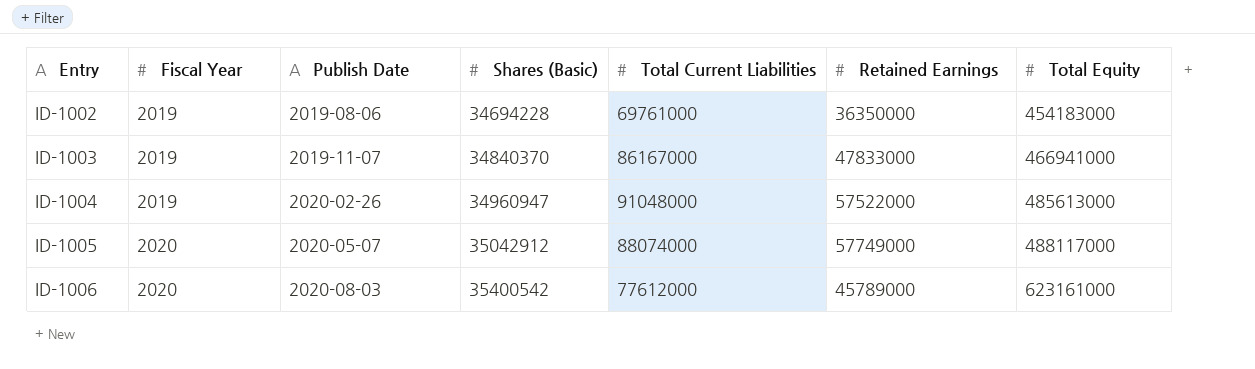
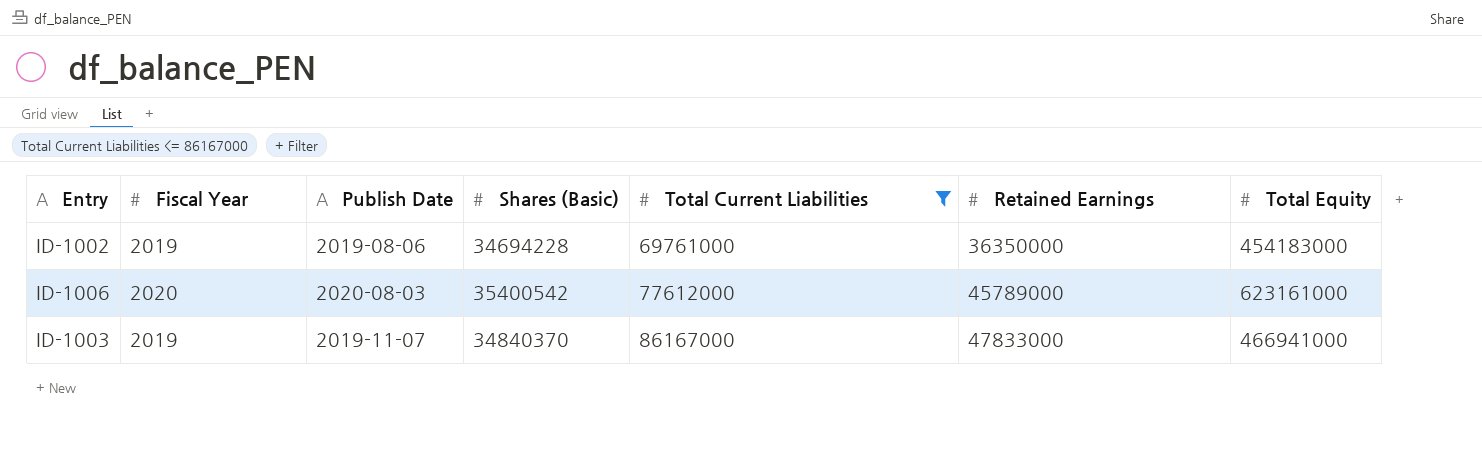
filter: none -> Total Current Liabilities <= 86167000
row order: Entry ascending -> Total Current Liabilities ascending

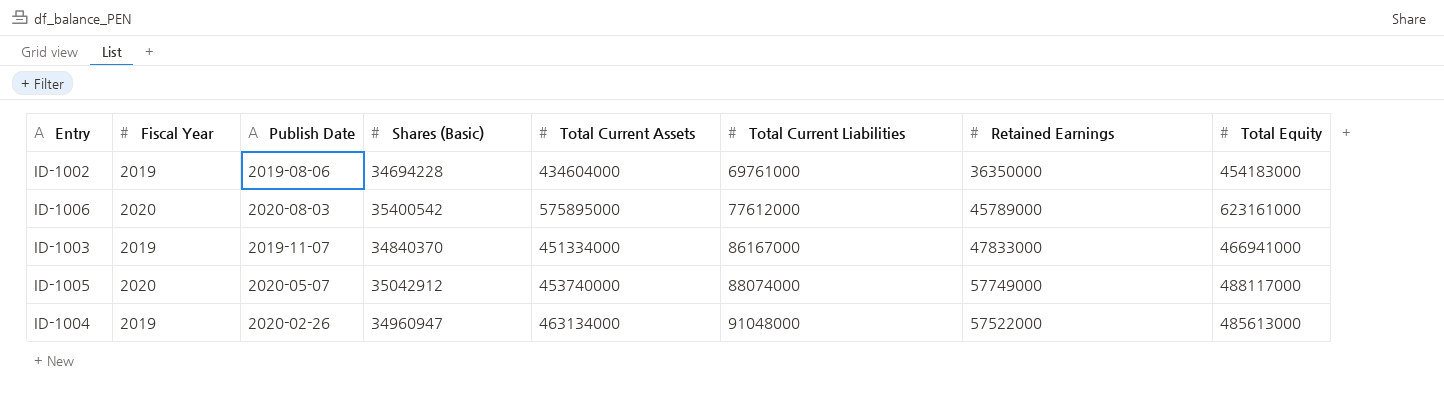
filter: Total Current Liabilities <= 86167000 -> none
column Total Current Assets | position: none -> 5

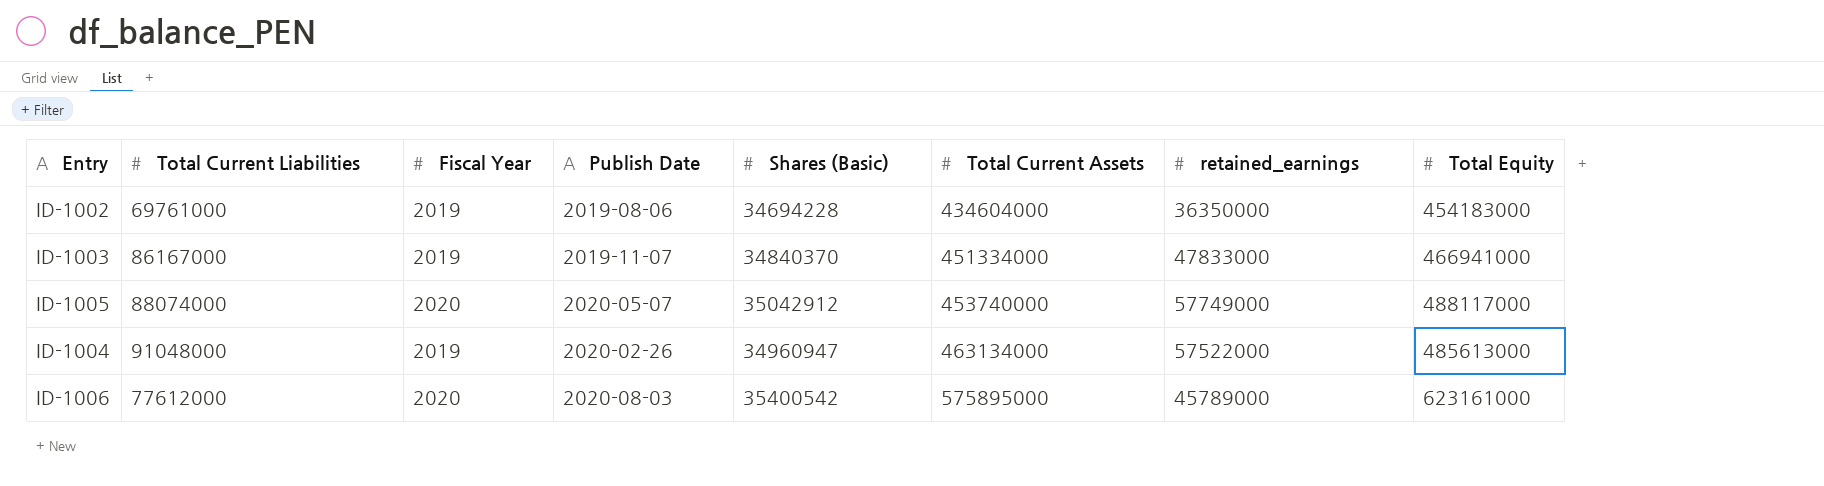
row order: Total Current Liabilities ascending -> Total Current Assets ascending
column Total Current Liabilities | position: 6 -> 2
column name: Retained Earnings -> retained_earnings

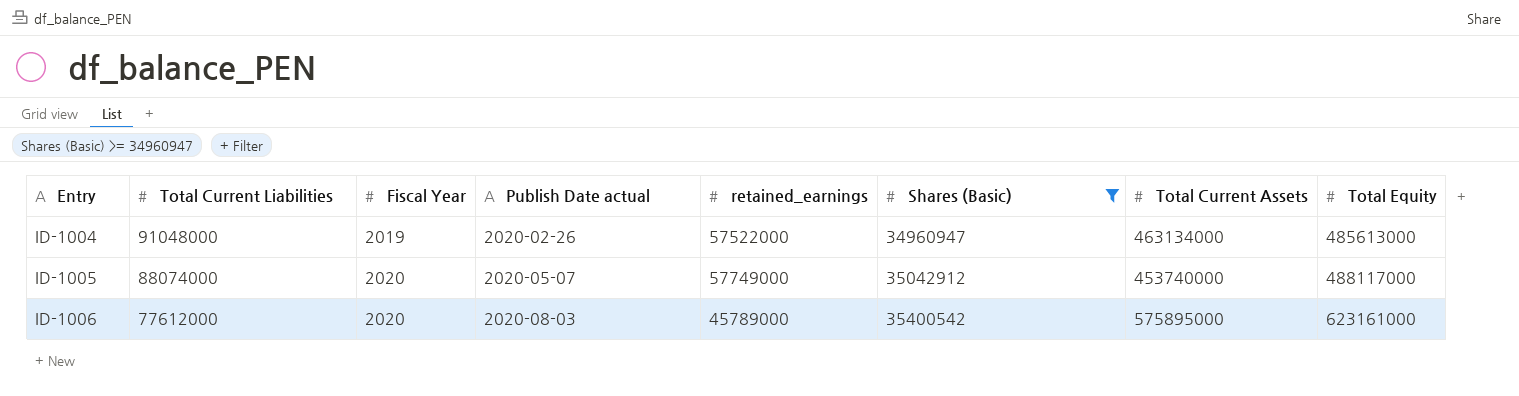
filter: none -> Shares (Basic) >= 34960947
row order: Total Current Assets ascending -> Entry ascending
column name: Publish Date -> Publish Date actual
column retained_earnings | position: 7 -> 5

